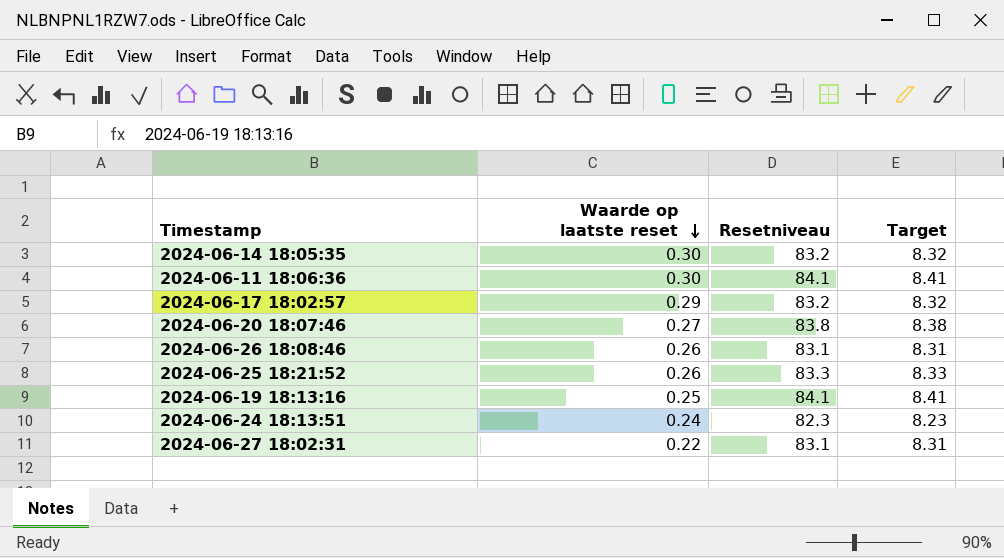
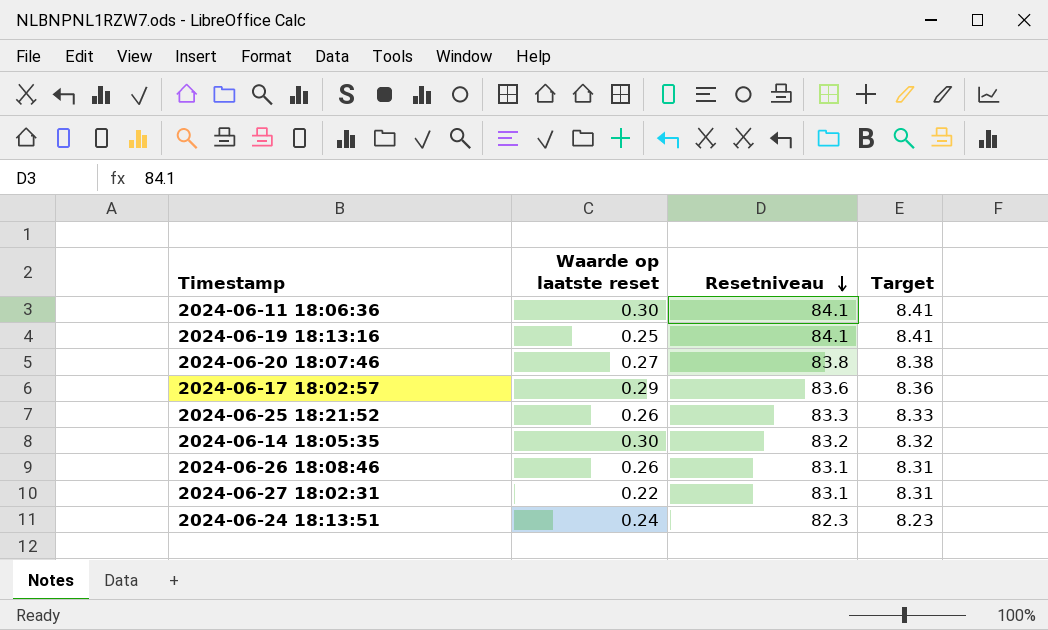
row order: Waarde op laatste reset descending -> Resetniveau descending
2024-06-17 18:02:57 | Resetniveau: 83.2 -> 83.6
2024-06-17 18:02:57 | Target: 8.32 -> 8.36

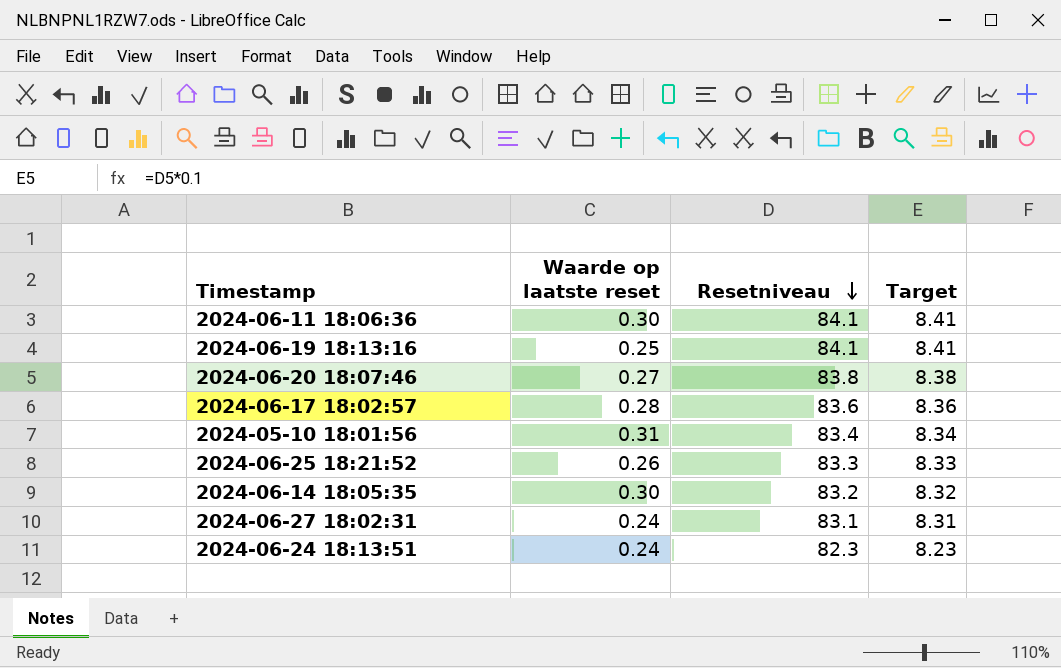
row 2024-06-26 18:08:46: 0.26 | 83.1 | 8.31 -> none
2024-06-17 18:02:57 | Waarde op laatste reset: 0.29 -> 0.28
row 2024-05-10 18:01:56: none -> 0.31 | 83.4 | 8.34
2024-06-27 18:02:31 | Waarde op laatste reset: 0.22 -> 0.24

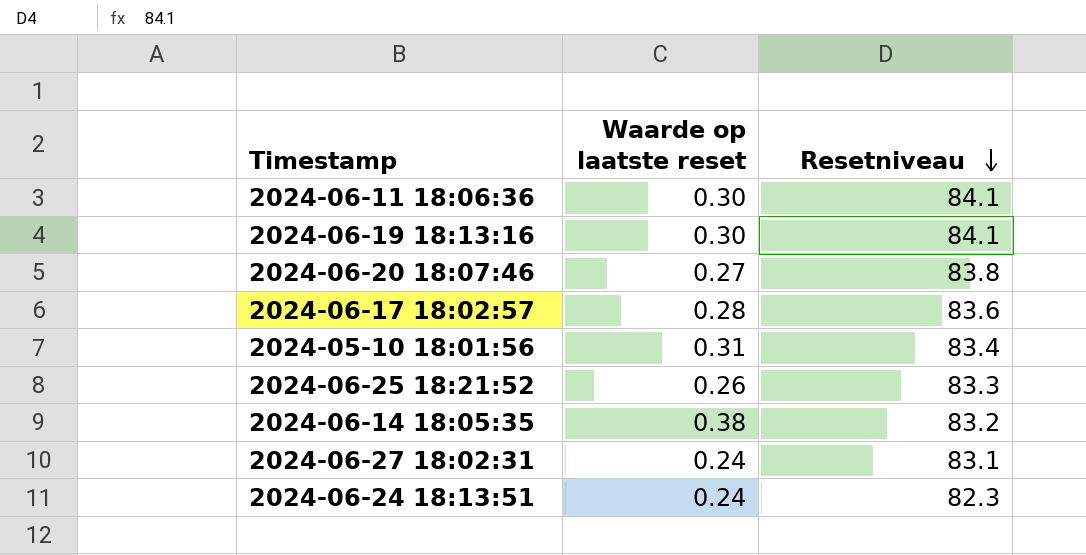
column Target | formula: [Resetniveau] * 0.1 -> none
2024-06-19 18:13:16 | Waarde op laatste reset: 0.25 -> 0.30
2024-06-14 18:05:35 | Waarde op laatste reset: 0.30 -> 0.38

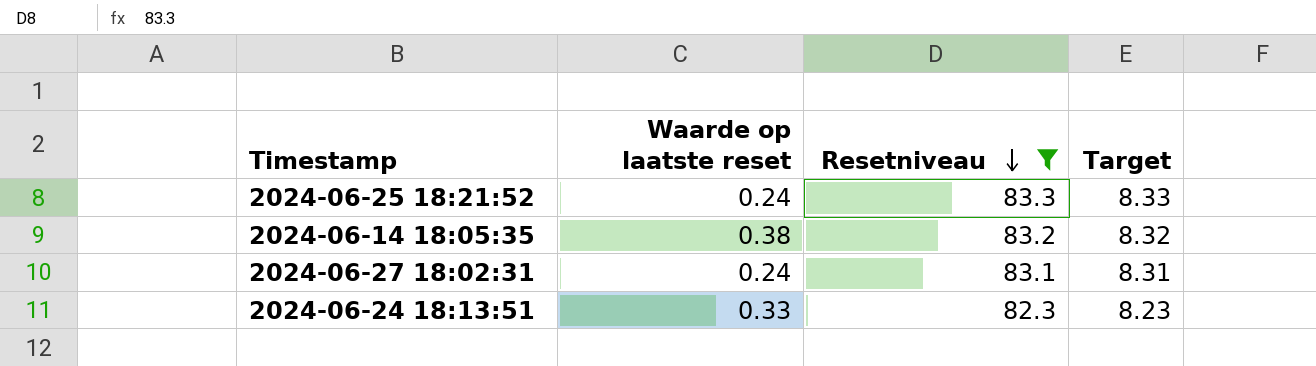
filter: none -> Resetniveau <= 83.3
column Target | formula: none -> [Resetniveau] * 0.1
2024-06-25 18:21:52 | Waarde op laatste reset: 0.26 -> 0.24
2024-06-24 18:13:51 | Waarde op laatste reset: 0.24 -> 0.33

